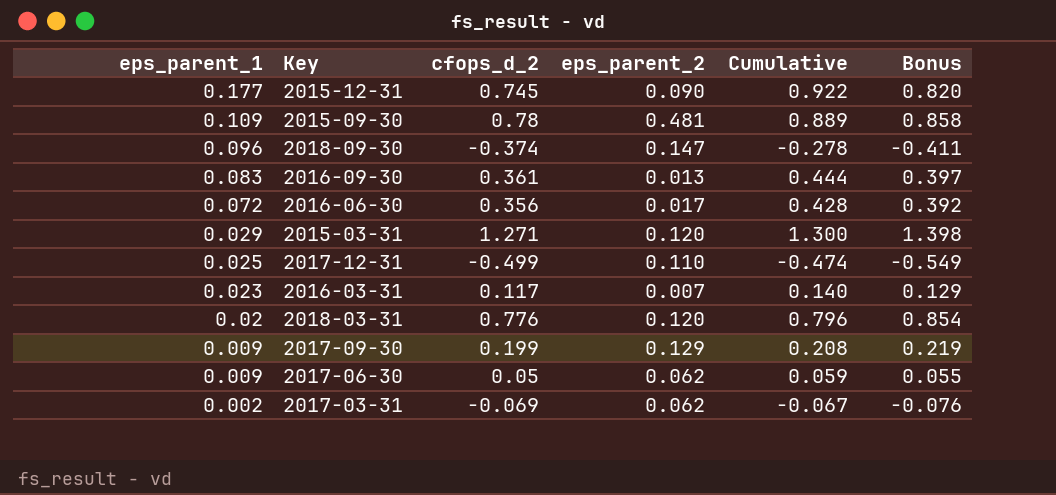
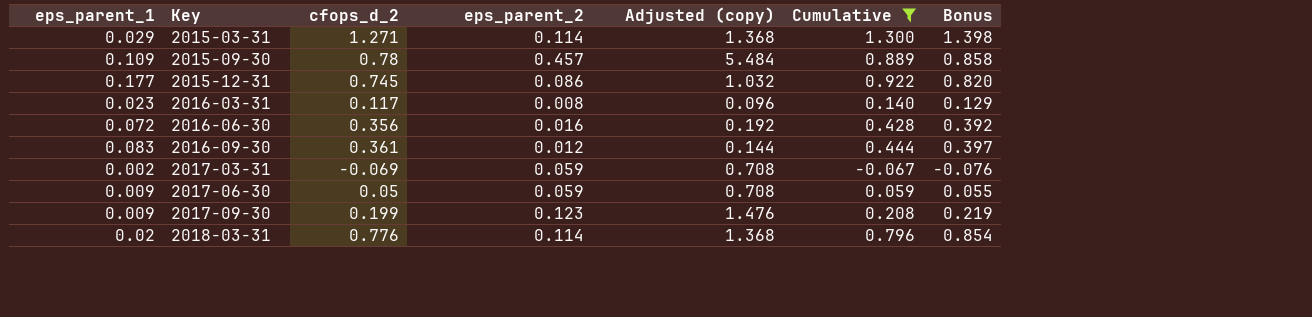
filter: none -> Cumulative >= -0.067
row order: eps_parent_1 descending -> Key ascending
column Adjusted (copy) | formula: none -> [eps_parent_2] * 12
2015-03-31 | eps_parent_2: 0.120 -> 0.114
2015-09-30 | eps_parent_2: 0.481 -> 0.457
2015-12-31 | eps_parent_2: 0.090 -> 0.086
2016-03-31 | eps_parent_2: 0.007 -> 0.008
2016-06-30 | eps_parent_2: 0.017 -> 0.016
2016-09-30 | eps_parent_2: 0.013 -> 0.012
2017-03-31 | eps_parent_2: 0.062 -> 0.059
2017-06-30 | eps_parent_2: 0.062 -> 0.059
2017-09-30 | eps_parent_2: 0.129 -> 0.123
2018-03-31 | eps_parent_2: 0.120 -> 0.114

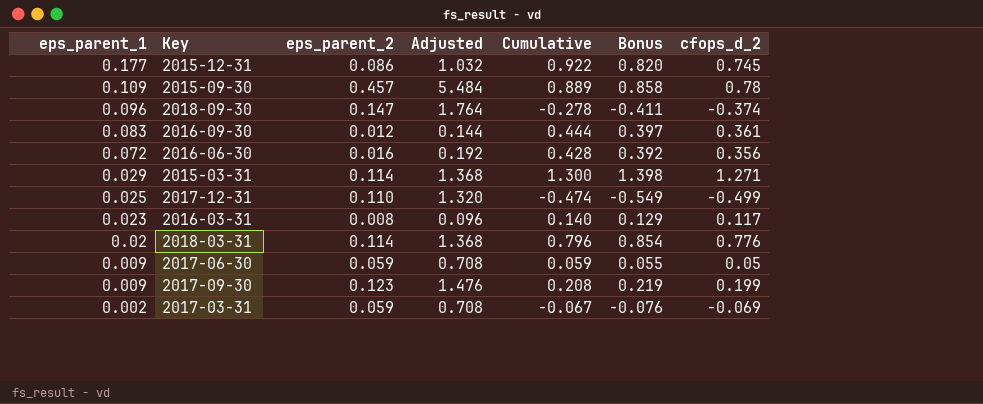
filter: Cumulative >= -0.067 -> none
row order: Key ascending -> eps_parent_1 descending
column name: Adjusted (copy) -> Adjusted
column cfops_d_2 | position: 3 -> 7

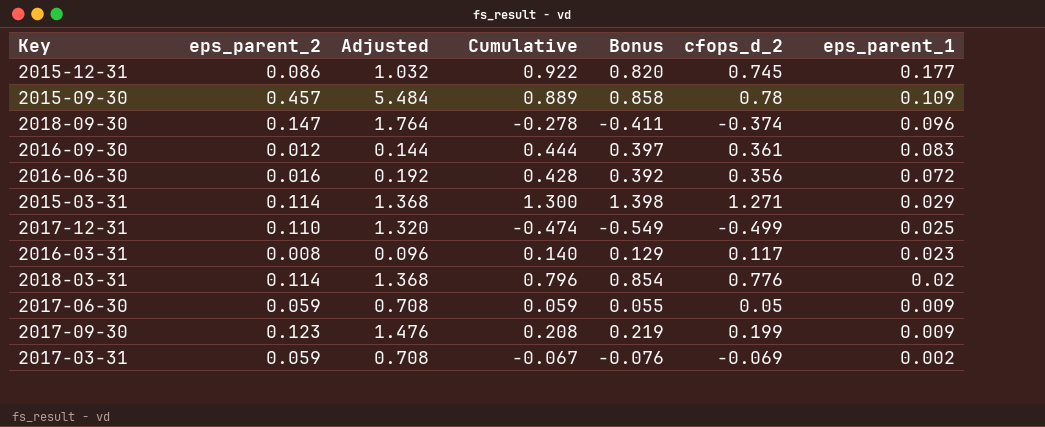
column eps_parent_1 | position: 1 -> 7

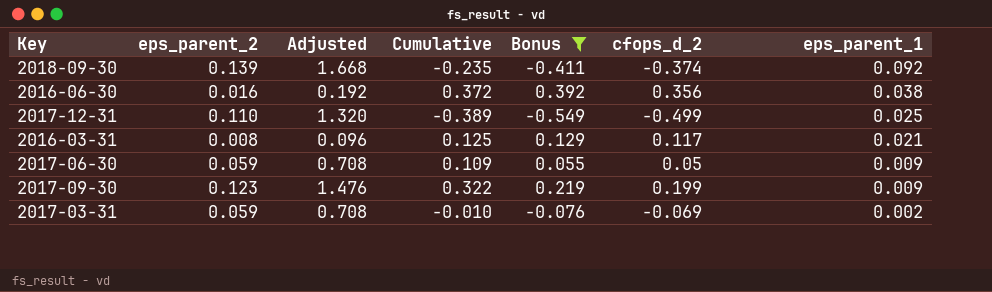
filter: none -> Bonus <= 0.392
column Cumulative | formula: [cfops_d_2] + [eps_parent_1] -> [eps_parent_2] + [cfops_d_2]
2018-09-30 | eps_parent_2: 0.147 -> 0.139
2018-09-30 | Adjusted: 1.764 -> 1.668
2018-09-30 | eps_parent_1: 0.096 -> 0.092
2016-06-30 | eps_parent_1: 0.072 -> 0.038
2016-03-31 | eps_parent_1: 0.023 -> 0.021

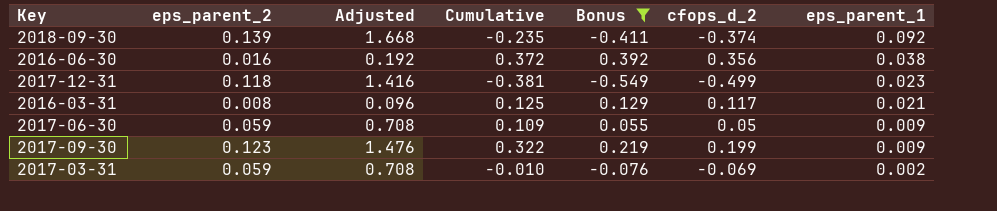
2017-12-31 | eps_parent_2: 0.110 -> 0.118
2017-12-31 | Adjusted: 1.320 -> 1.416
2017-12-31 | Cumulative: -0.389 -> -0.381
2017-12-31 | eps_parent_1: 0.025 -> 0.023

